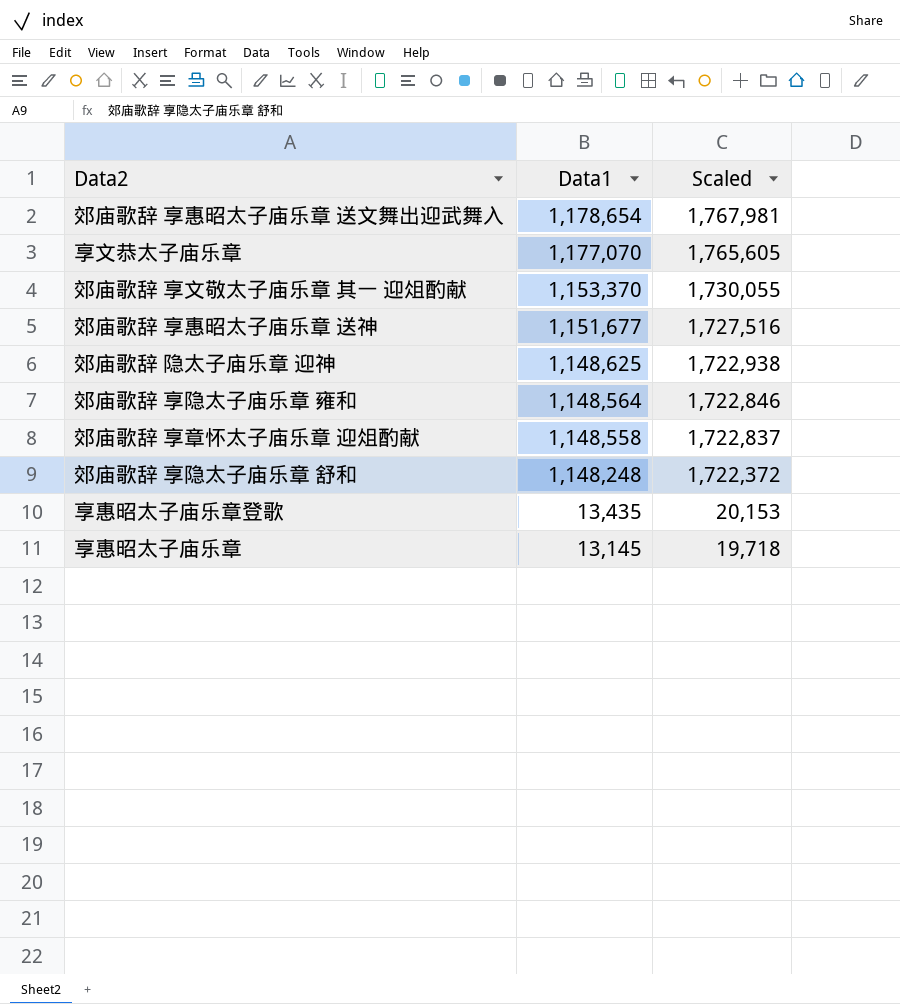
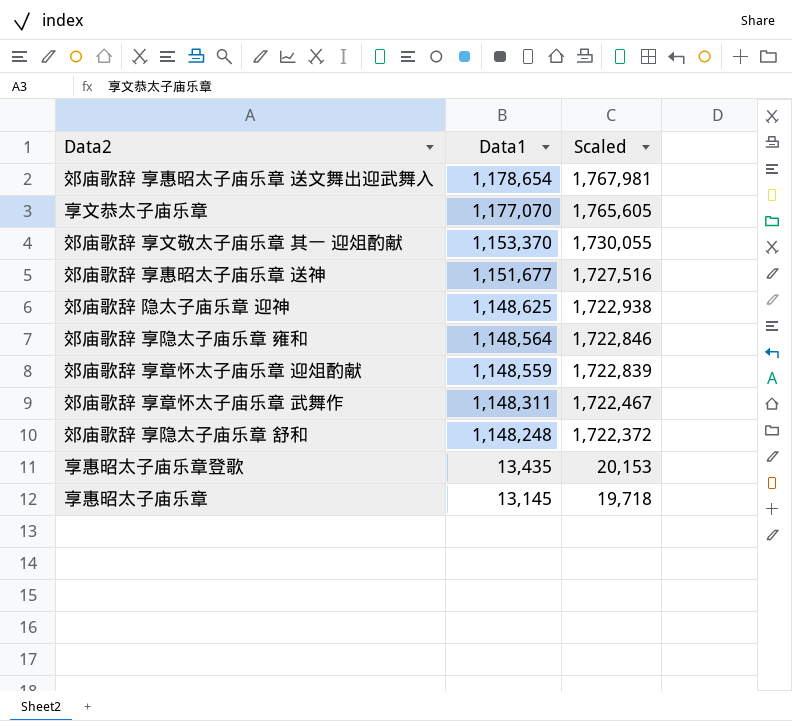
郊庙歌辞 享章怀太子庙乐章 迎俎酌献 | Data1: 1,148,558 -> 1,148,559
郊庙歌辞 享章怀太子庙乐章 迎俎酌献 | Scaled: 1,722,837 -> 1,722,839
row 郊庙歌辞 享章怀太子庙乐章 武舞作: none -> 1,148,311 | 1,722,467

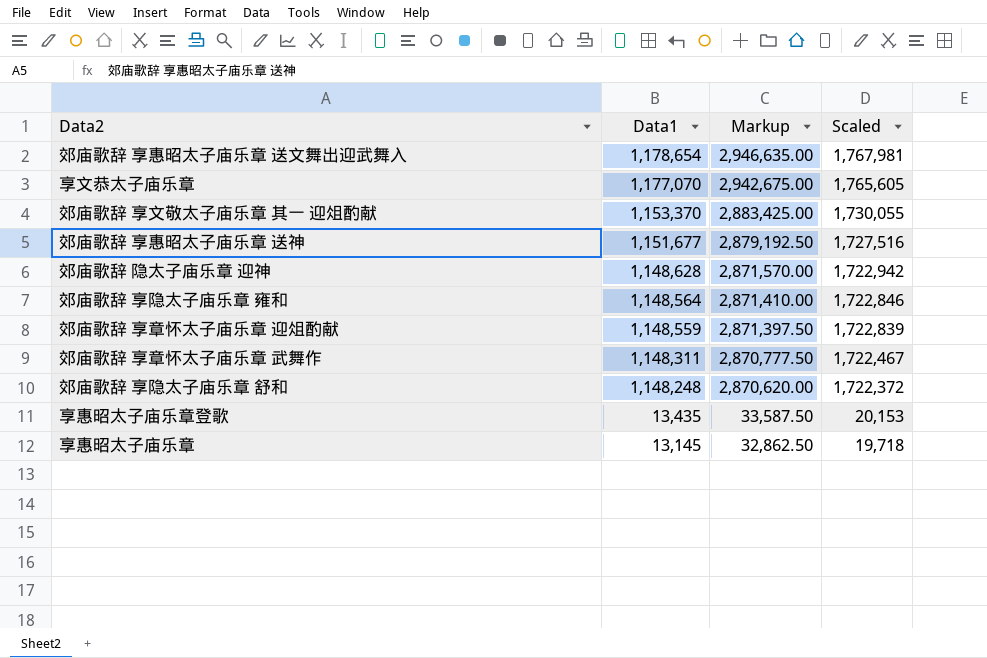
column Markup | formula: none -> [Data1] * 2.5
郊庙歌辞 隐太子庙乐章 迎神 | Data1: 1,148,625 -> 1,148,628
郊庙歌辞 隐太子庙乐章 迎神 | Scaled: 1,722,938 -> 1,722,942

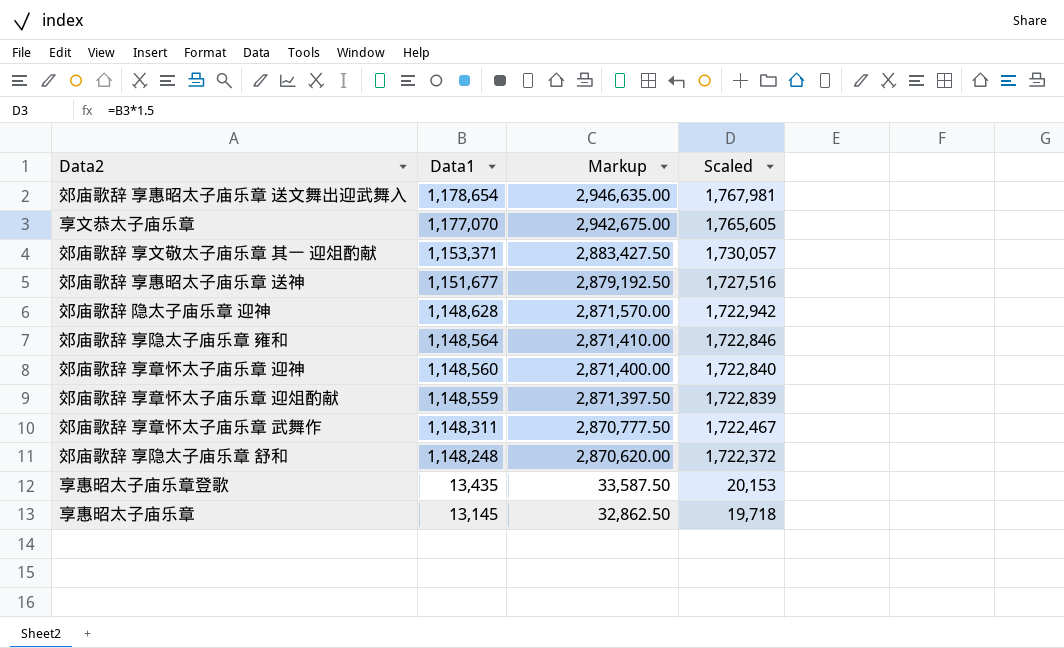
郊庙歌辞 享文敬太子庙乐章 其一 迎俎酌献 | Data1: 1,153,370 -> 1,153,371
郊庙歌辞 享文敬太子庙乐章 其一 迎俎酌献 | Markup: 2,883,425.00 -> 2,883,427.50
郊庙歌辞 享文敬太子庙乐章 其一 迎俎酌献 | Scaled: 1,730,055 -> 1,730,057
row 郊庙歌辞 享章怀太子庙乐章 迎神: none -> 1,148,560 | 2,871,400.00 | 1,722,840

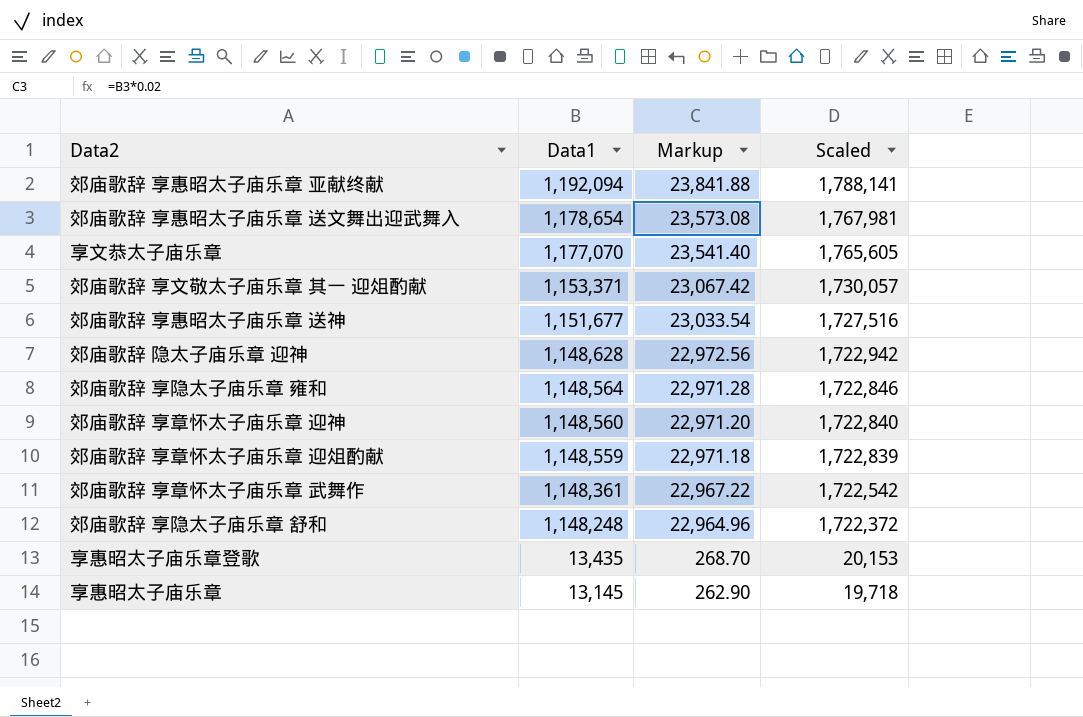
column Markup | formula: [Data1] * 2.5 -> [Data1] * 0.02
row 郊庙歌辞 享惠昭太子庙乐章 亚献终献: none -> 1,192,094 | 23,841.88 | 1,788,141
郊庙歌辞 享章怀太子庙乐章 武舞作 | Data1: 1,148,311 -> 1,148,361
郊庙歌辞 享章怀太子庙乐章 武舞作 | Scaled: 1,722,467 -> 1,722,542

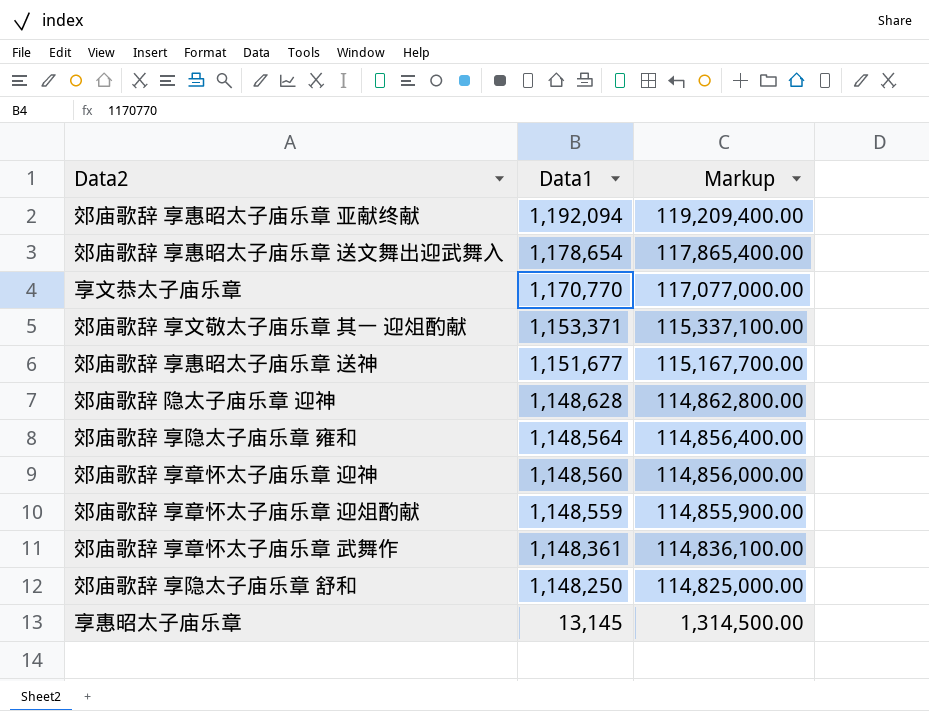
column Scaled | formula: [Data1] * 1.5 -> none
column Markup | formula: [Data1] * 0.02 -> [Data1] * 100
row 享惠昭太子庙乐章登歌: 13,435 | 268.70 | 20,153 -> none
享文恭太子庙乐章 | Data1: 1,177,070 -> 1,170,770
郊庙歌辞 享隐太子庙乐章 舒和 | Data1: 1,148,248 -> 1,148,250

